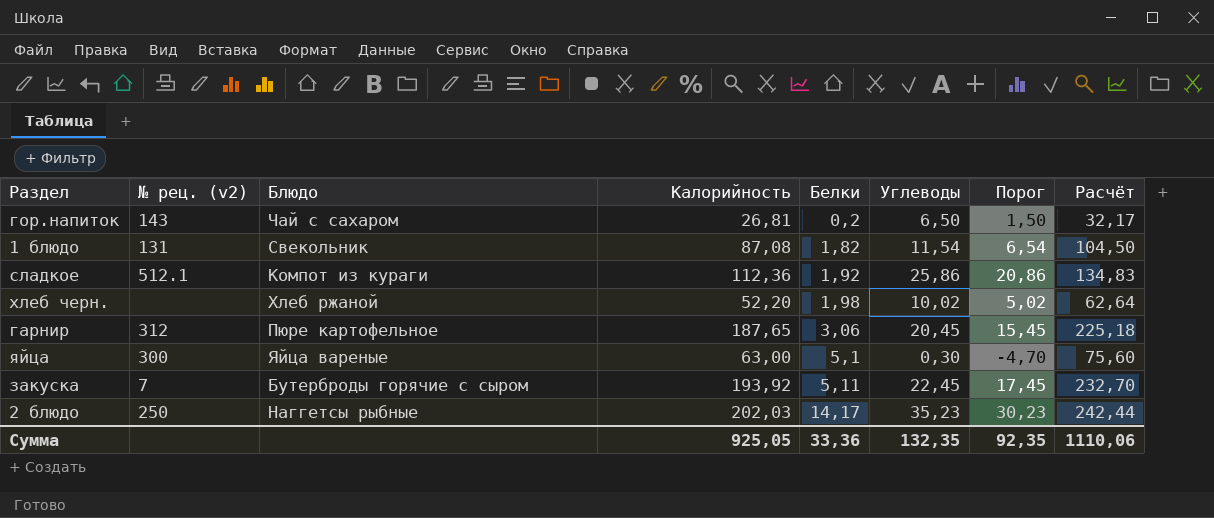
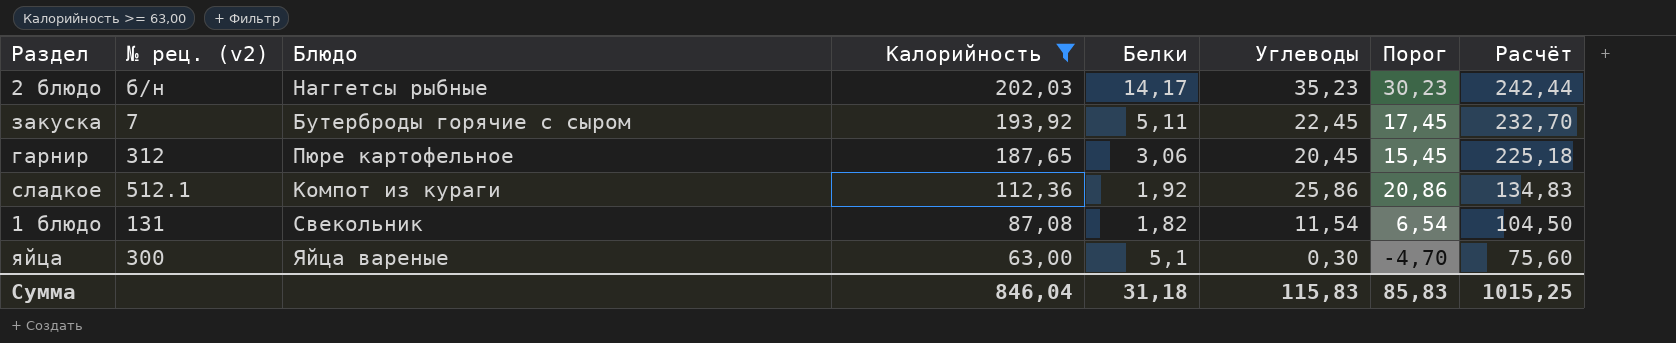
filter: none -> Калорийность >= 63,00
row order: Белки ascending -> Калорийность descending
2 блюдо | № рец. (v2): 250 -> б/н
Сумма | Калорийность: 925,05 -> 846,04
Сумма | Белки: 33,36 -> 31,18
Сумма | Углеводы: 132,35 -> 115,83
Сумма | Порог: 92,35 -> 85,83
Сумма | Расчёт: 1110,06 -> 1015,25

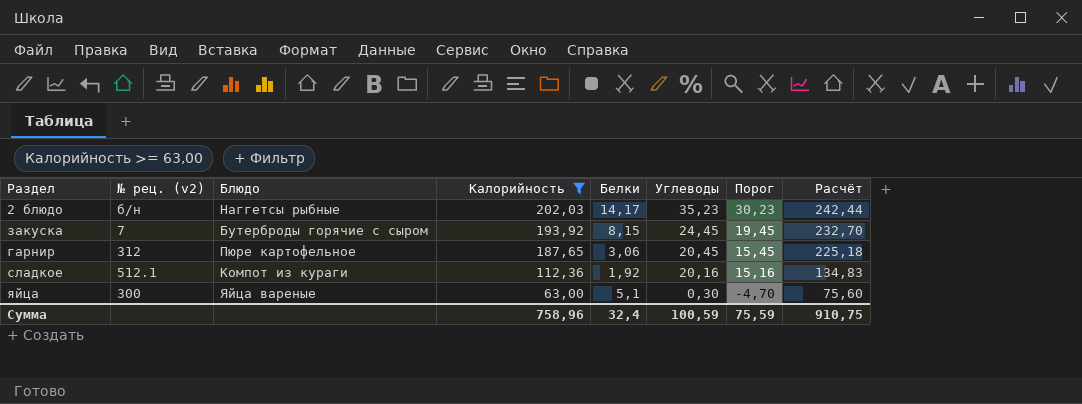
row 1 блюдо: 131 | Свекольник | 87,08 | 1,82 | 11,54 | 6,54 | 104,50 -> none
закуска | Белки: 5,11 -> 8,15
закуска | Углеводы: 22,45 -> 24,45
закуска | Порог: 17,45 -> 19,45
сладкое | Углеводы: 25,86 -> 20,16
сладкое | Порог: 20,86 -> 15,16
Сумма | Калорийность: 846,04 -> 758,96
Сумма | Белки: 31,18 -> 32,4
Сумма | Углеводы: 115,83 -> 100,59
Сумма | Порог: 85,83 -> 75,59
Сумма | Расчёт: 1015,25 -> 910,75

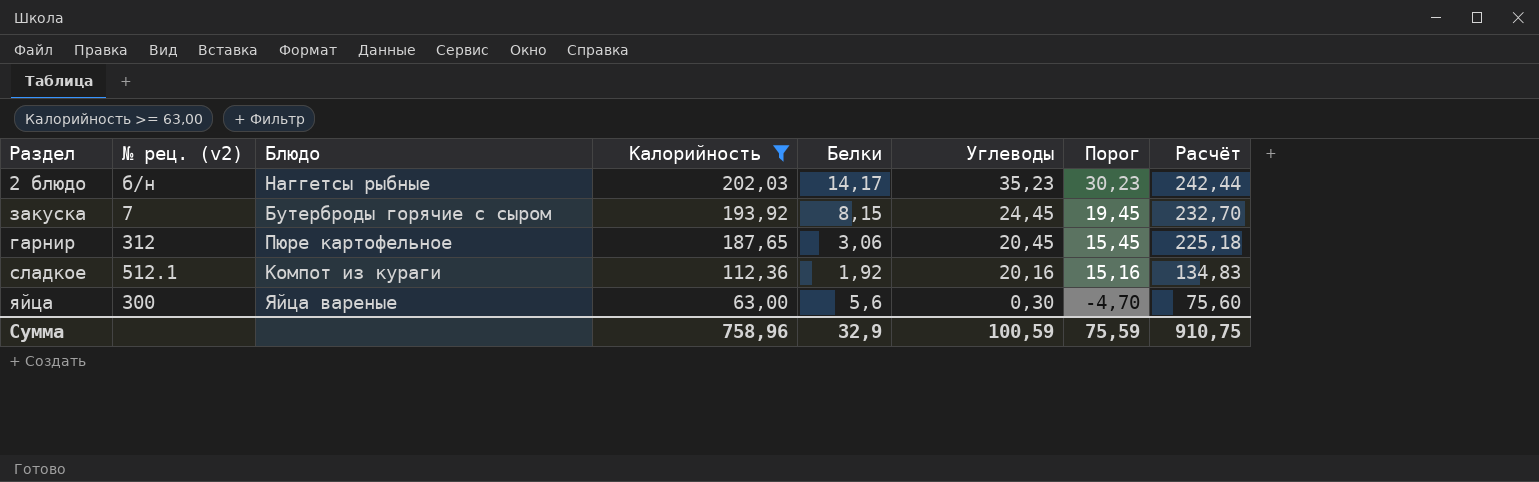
яйца | Белки: 5,1 -> 5,6
Сумма | Белки: 32,4 -> 32,9

